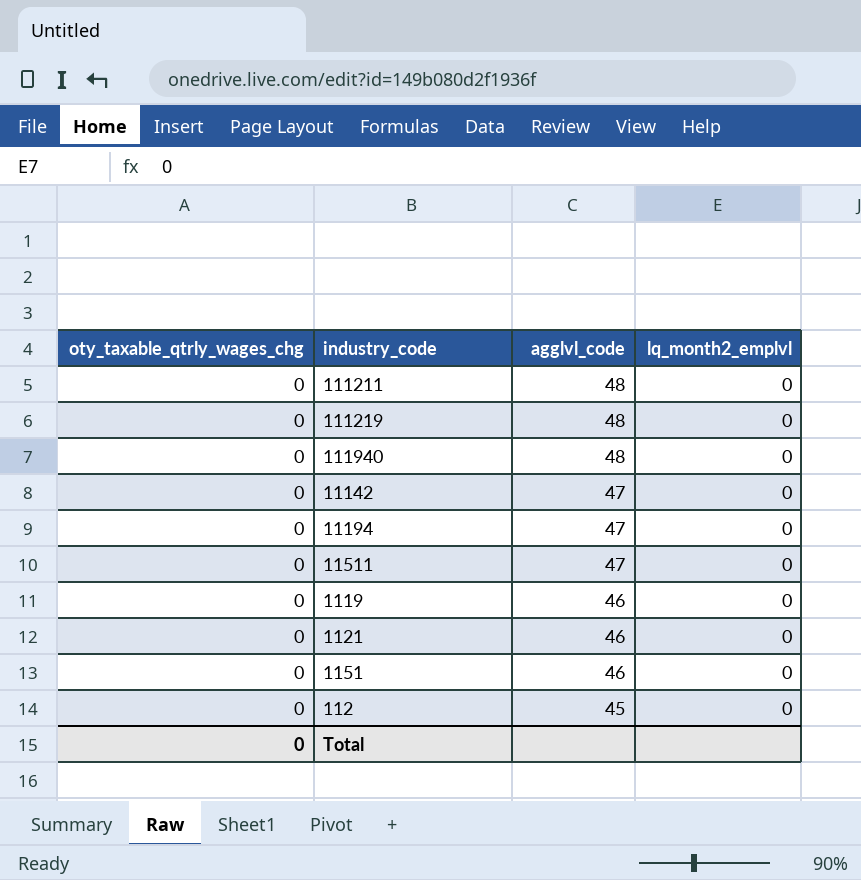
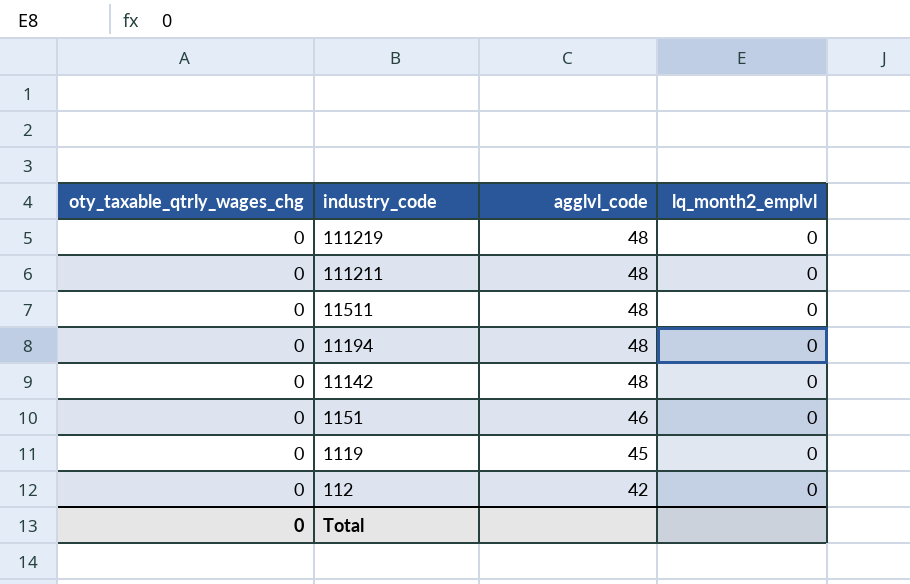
row order: agglvl_code descending -> industry_code descending
row 111940: 0 | 48 | 0 -> none
row 1121: 0 | 46 | 0 -> none
11511 | agglvl_code: 47 -> 48
11194 | agglvl_code: 47 -> 48
11142 | agglvl_code: 47 -> 48
1119 | agglvl_code: 46 -> 45
112 | agglvl_code: 45 -> 42

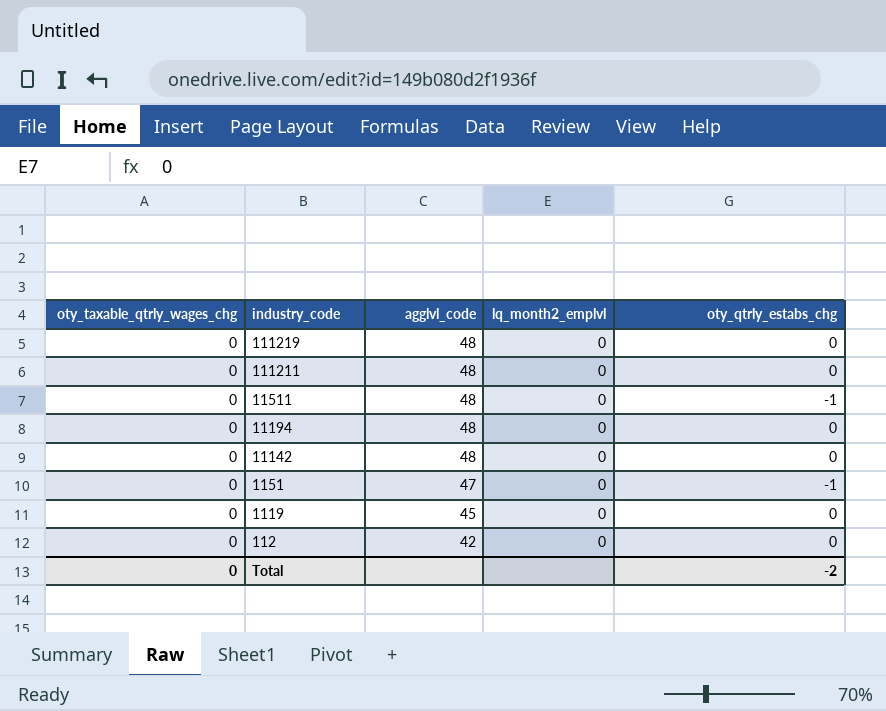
column oty_qtrly_estabs_chg | position: none -> 5
1151 | agglvl_code: 46 -> 47

